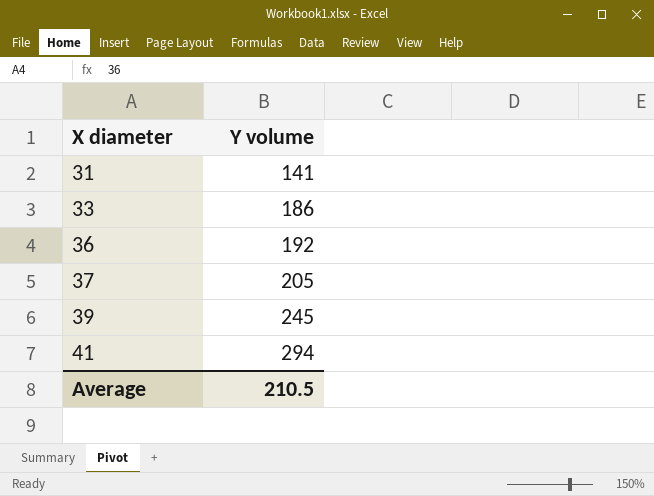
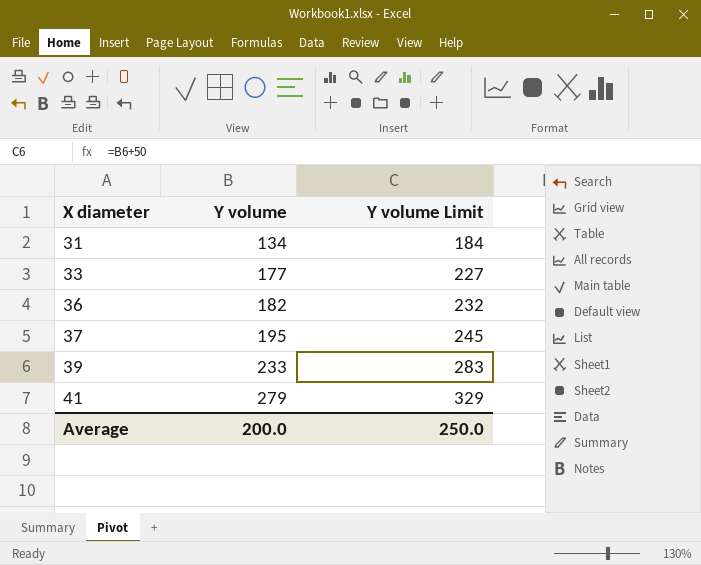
column Y volume Limit | formula: none -> [Y volume] + 50
31 | Y volume: 141 -> 134
33 | Y volume: 186 -> 177
36 | Y volume: 192 -> 182
37 | Y volume: 205 -> 195
39 | Y volume: 245 -> 233
41 | Y volume: 294 -> 279
Average | Y volume: 210.5 -> 200.0

